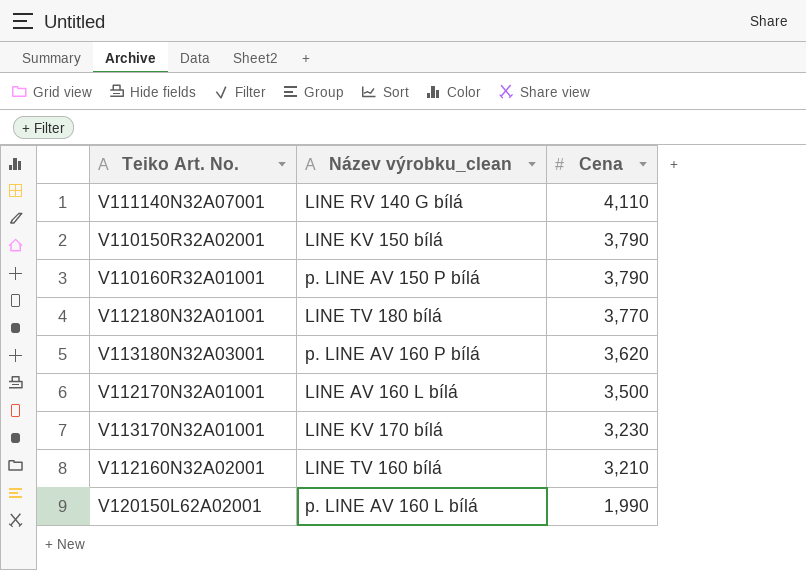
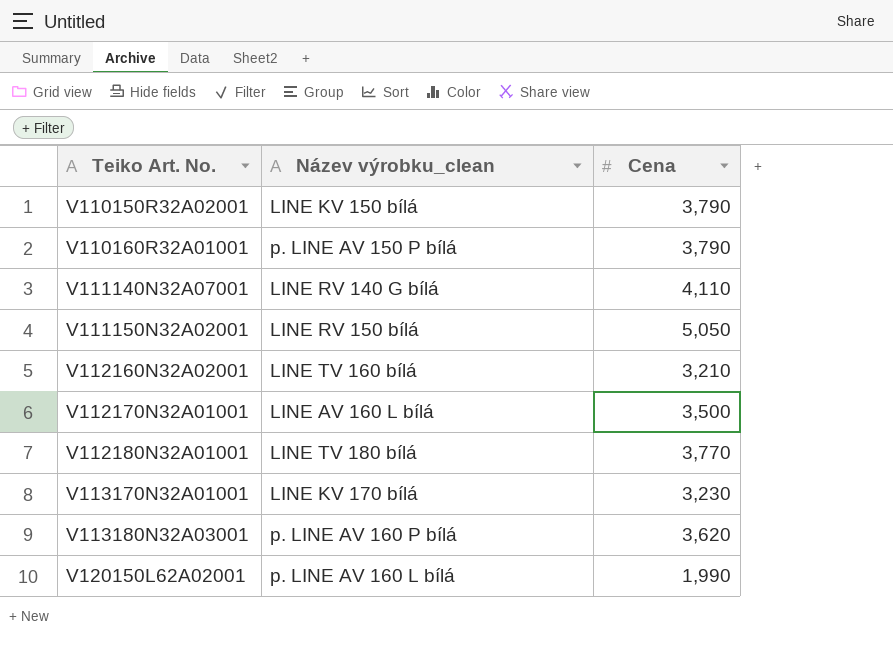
row order: Cena descending -> Teiko Art. No. ascending
row V111150N32A02001: none -> LINE RV 150 bílá | 5,050

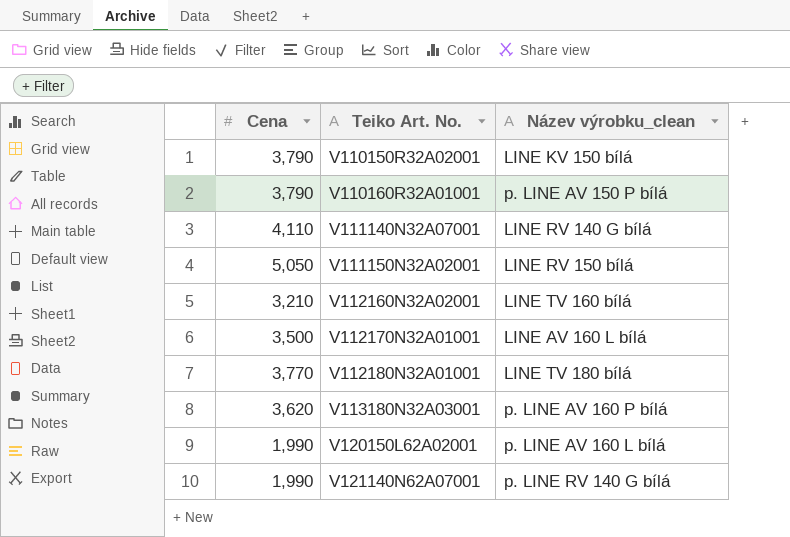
column Cena | position: 3 -> 1
row V113170N32A01001: LINE KV 170 bílá | 3,230 -> none
row V121140N62A07001: none -> 1,990 | p. LINE RV 140 G bílá

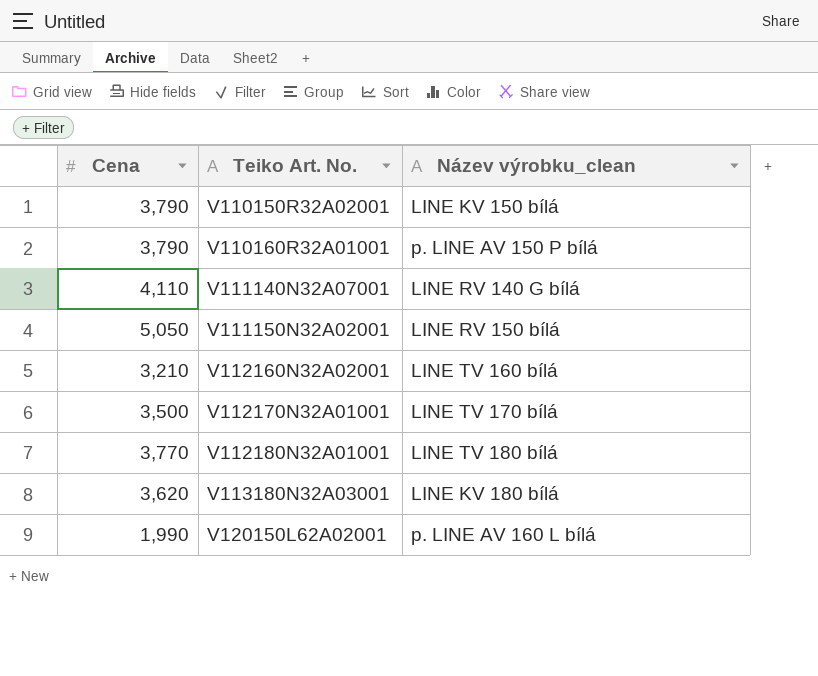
row V121140N62A07001: 1,990 | p. LINE RV 140 G bílá -> none
V112170N32A01001 | Název výrobku_clean: LINE AV 160 L bílá -> LINE TV 170 bílá
V113180N32A03001 | Název výrobku_clean: p. LINE AV 160 P bílá -> LINE KV 180 bílá

